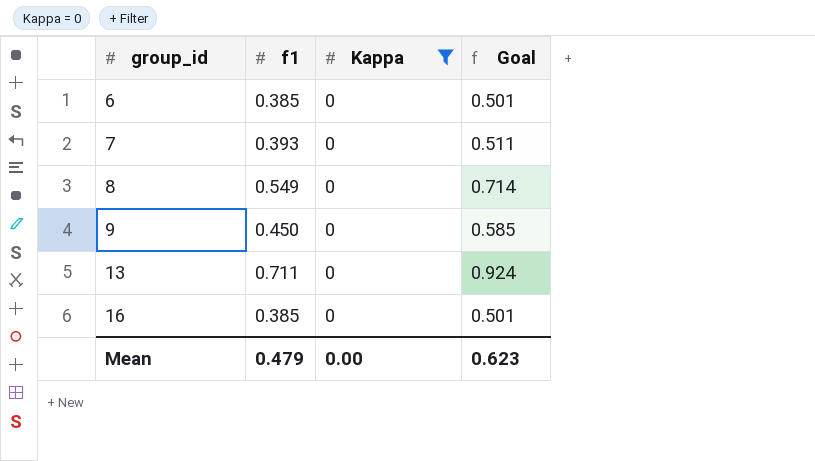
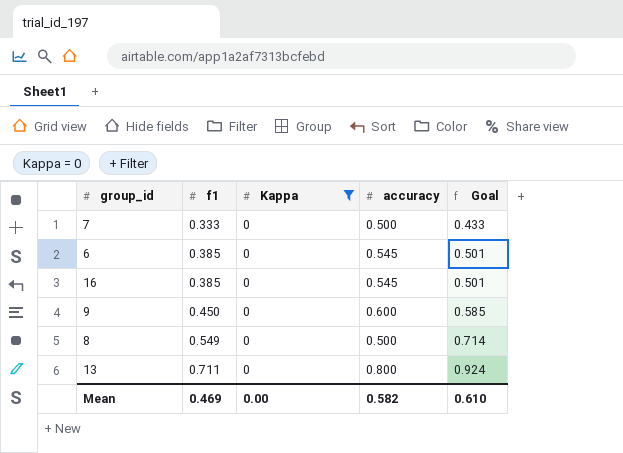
row order: group_id ascending -> f1 ascending
column accuracy | position: none -> 4
7 | f1: 0.393 -> 0.333
7 | Goal: 0.511 -> 0.433
Mean | f1: 0.479 -> 0.469
Mean | Goal: 0.623 -> 0.610

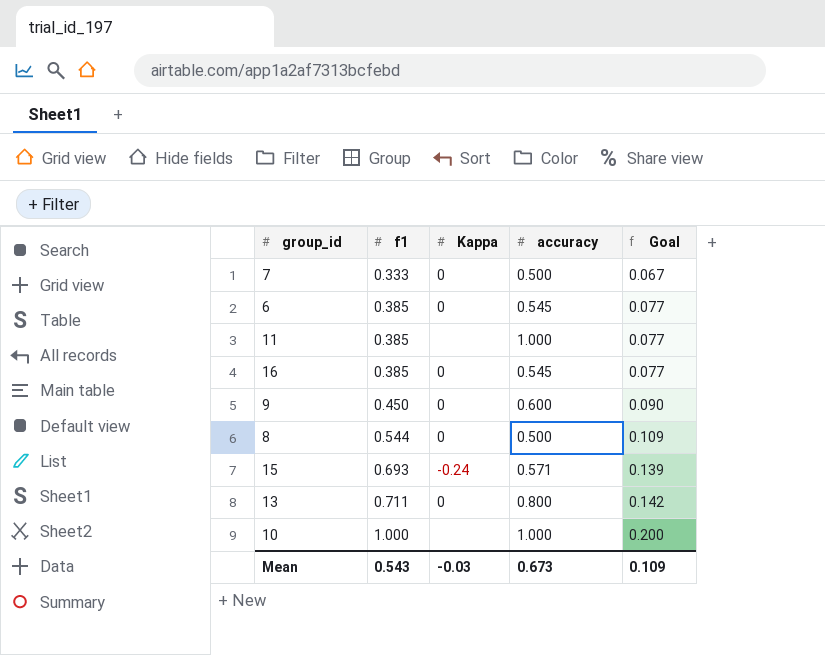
filter: Kappa = 0 -> none
column Goal | formula: [f1] * 1.3 -> [f1] * 0.2
8 | f1: 0.549 -> 0.544
Mean | f1: 0.469 -> 0.543
Mean | Kappa: 0.00 -> -0.03
Mean | accuracy: 0.582 -> 0.673
Mean | Goal: 0.610 -> 0.109

